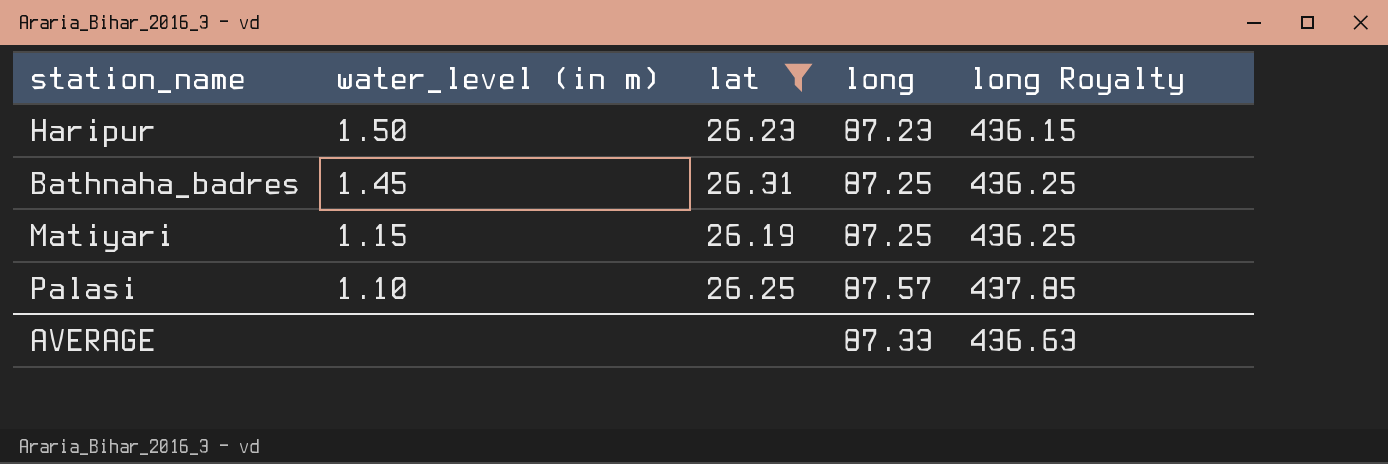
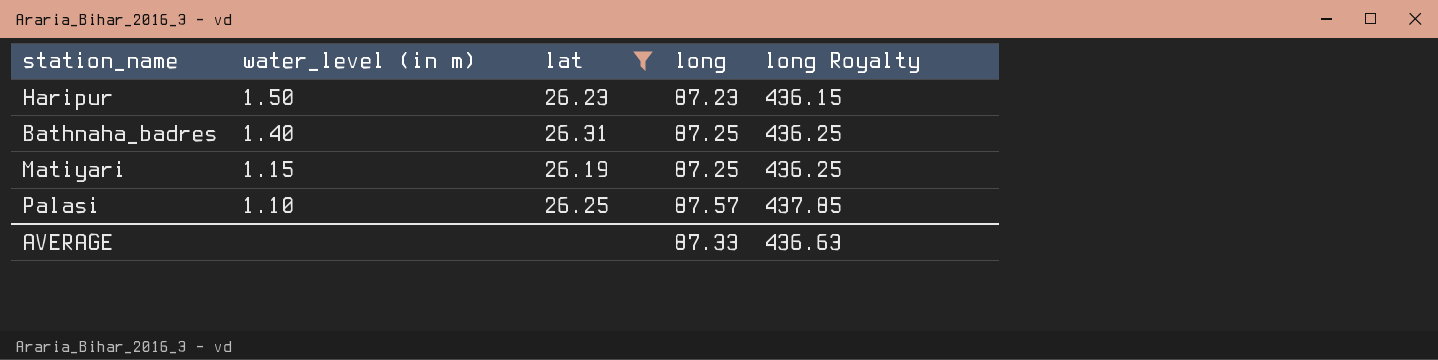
Bathnaha_badres | water_level (in m): 1.45 -> 1.40

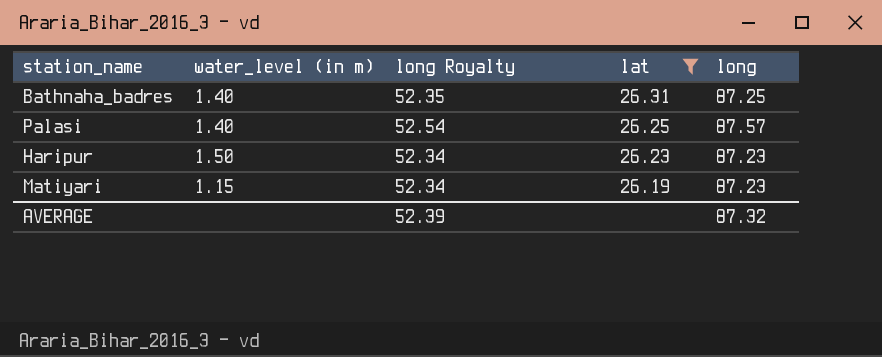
row order: water_level (in m) descending -> lat descending
column long Royalty | formula: [long] * 5 -> [long] * 0.6
column long Royalty | position: 5 -> 3
Palasi | water_level (in m): 1.10 -> 1.40
Matiyari | long: 87.25 -> 87.23
AVERAGE | long Royalty: 436.63 -> 52.39
AVERAGE | long: 87.33 -> 87.32

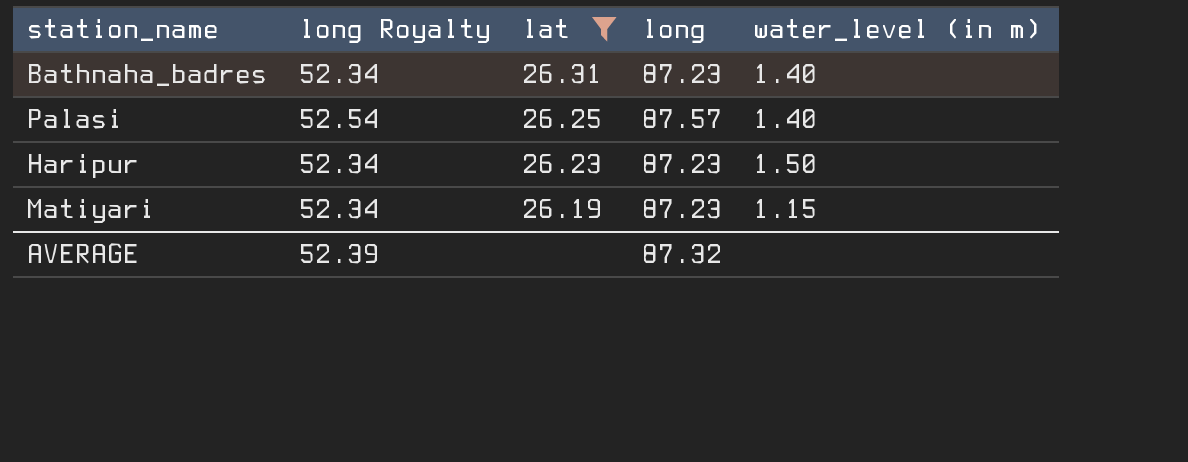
column water_level (in m) | position: 2 -> 5
Bathnaha_badres | long Royalty: 52.35 -> 52.34
Bathnaha_badres | long: 87.25 -> 87.23

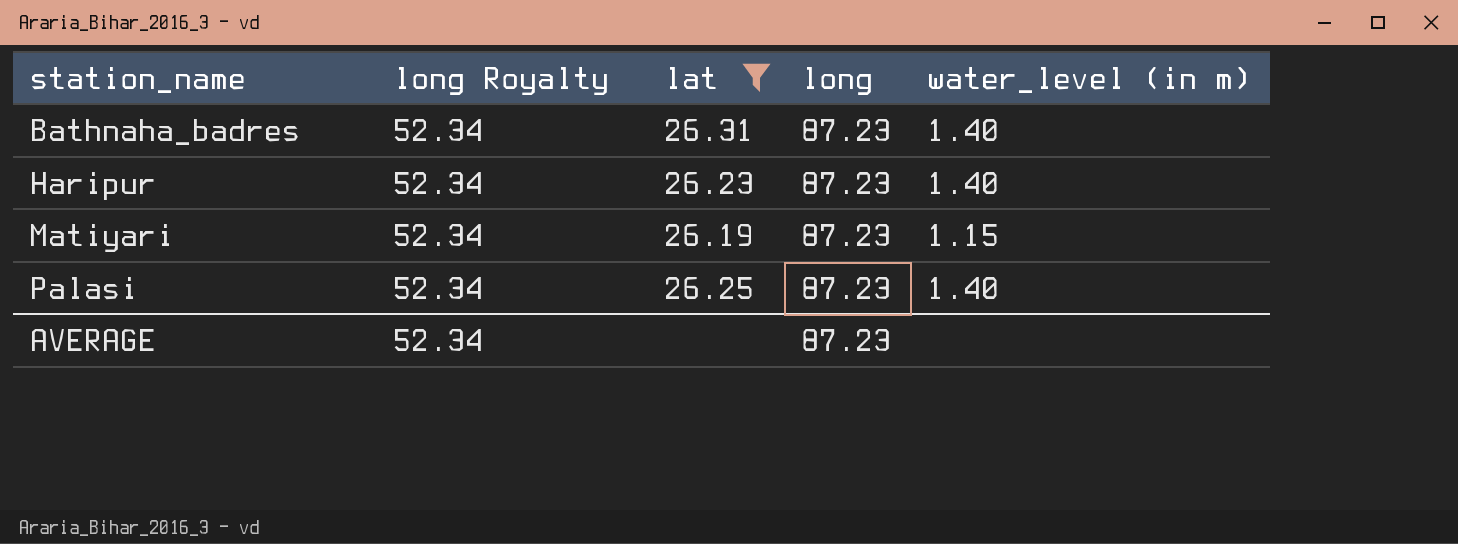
row order: lat descending -> station_name ascending
Haripur | water_level (in m): 1.50 -> 1.40
Palasi | long Royalty: 52.54 -> 52.34
Palasi | long: 87.57 -> 87.23
AVERAGE | long Royalty: 52.39 -> 52.34
AVERAGE | long: 87.32 -> 87.23

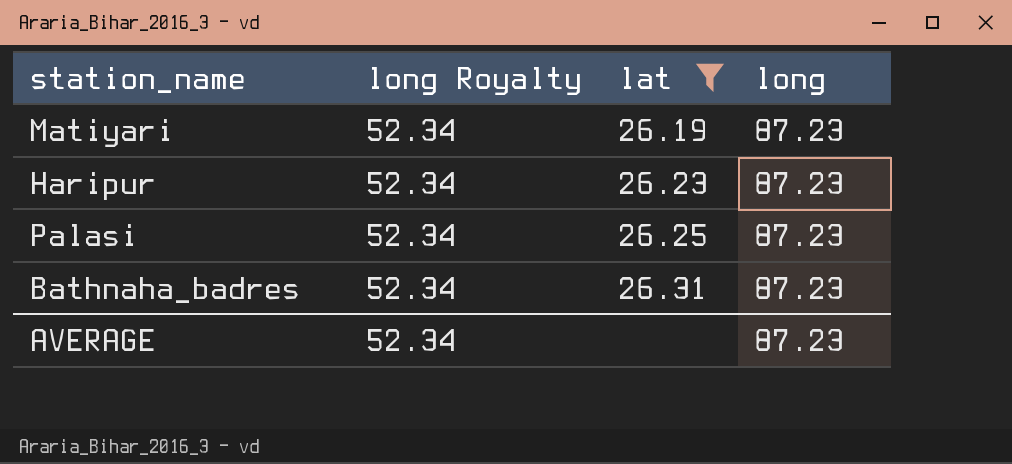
row order: station_name ascending -> lat ascending
column water_level (in m) | position: 5 -> none

